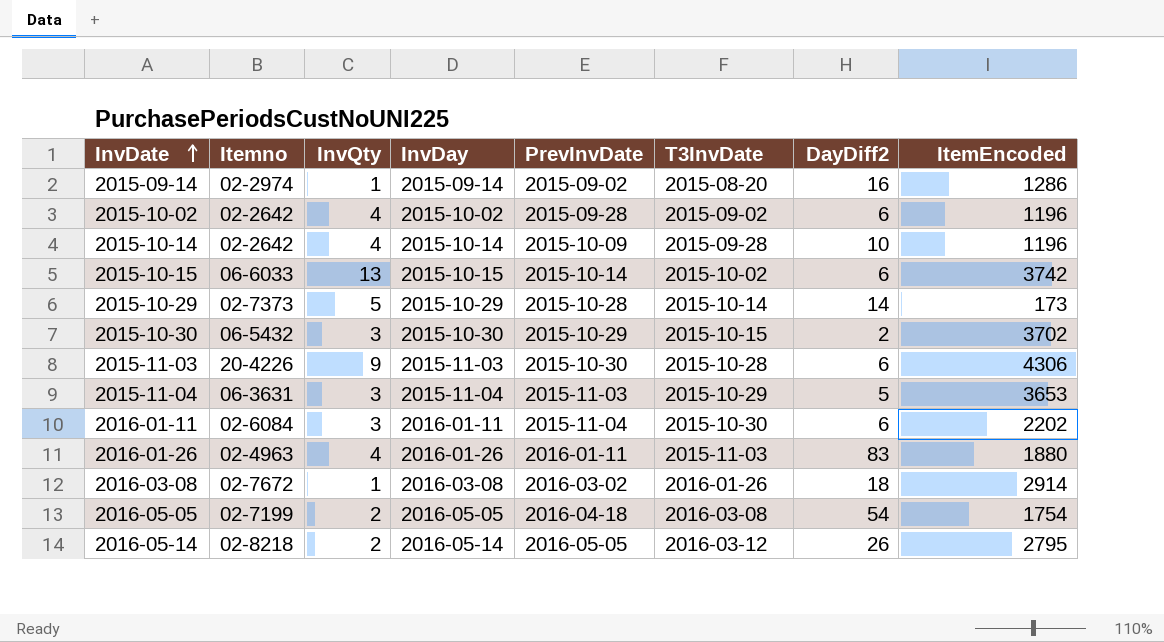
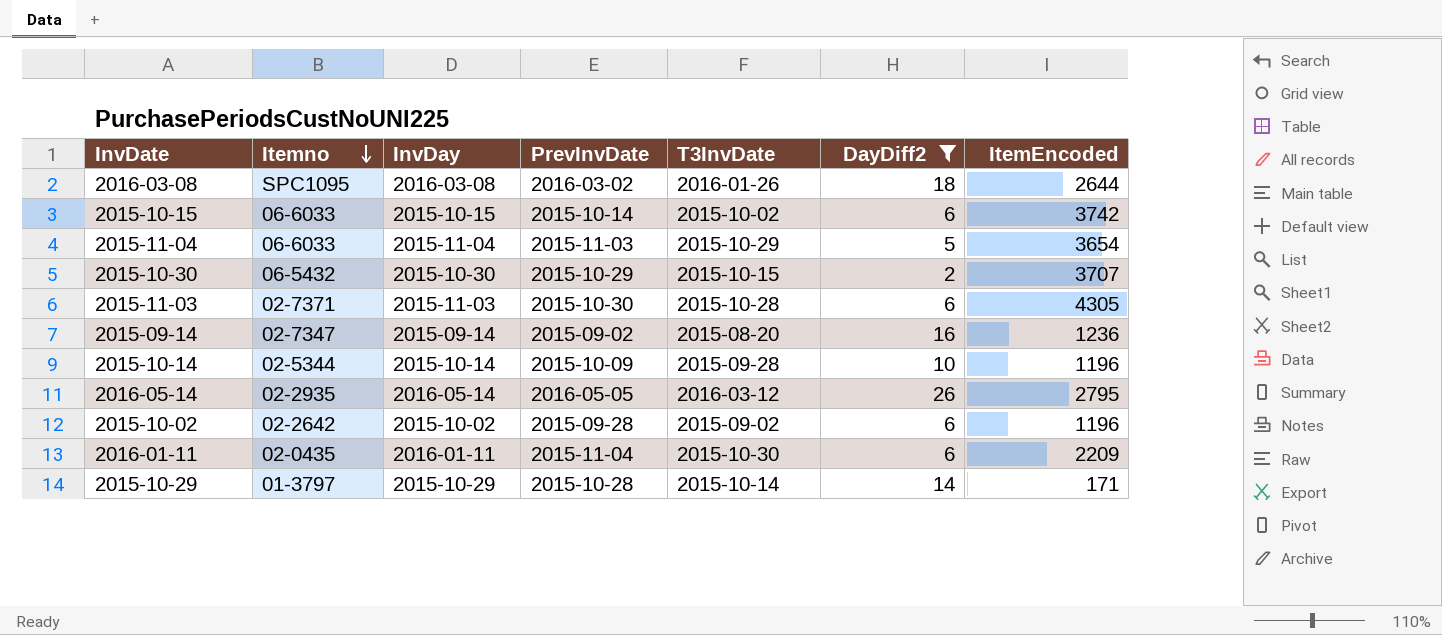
filter: none -> DayDiff2 <= 26
row order: InvDate ascending -> Itemno descending
column InvQty | position: 3 -> none
2016-03-08 | Itemno: 02-7672 -> SPC1095
2016-03-08 | ItemEncoded: 2914 -> 2644
2015-11-04 | Itemno: 06-3631 -> 06-6033
2015-11-04 | ItemEncoded: 3653 -> 3654
2015-10-30 | ItemEncoded: 3702 -> 3707
2015-11-03 | Itemno: 20-4226 -> 02-7371
2015-11-03 | ItemEncoded: 4306 -> 4305
2015-09-14 | Itemno: 02-2974 -> 02-7347
2015-09-14 | ItemEncoded: 1286 -> 1236
2015-10-14 | Itemno: 02-2642 -> 02-5344
2016-05-14 | Itemno: 02-8218 -> 02-2935
2016-01-11 | Itemno: 02-6084 -> 02-0435
2016-01-11 | ItemEncoded: 2202 -> 2209
2015-10-29 | Itemno: 02-7373 -> 01-3797
2015-10-29 | ItemEncoded: 173 -> 171

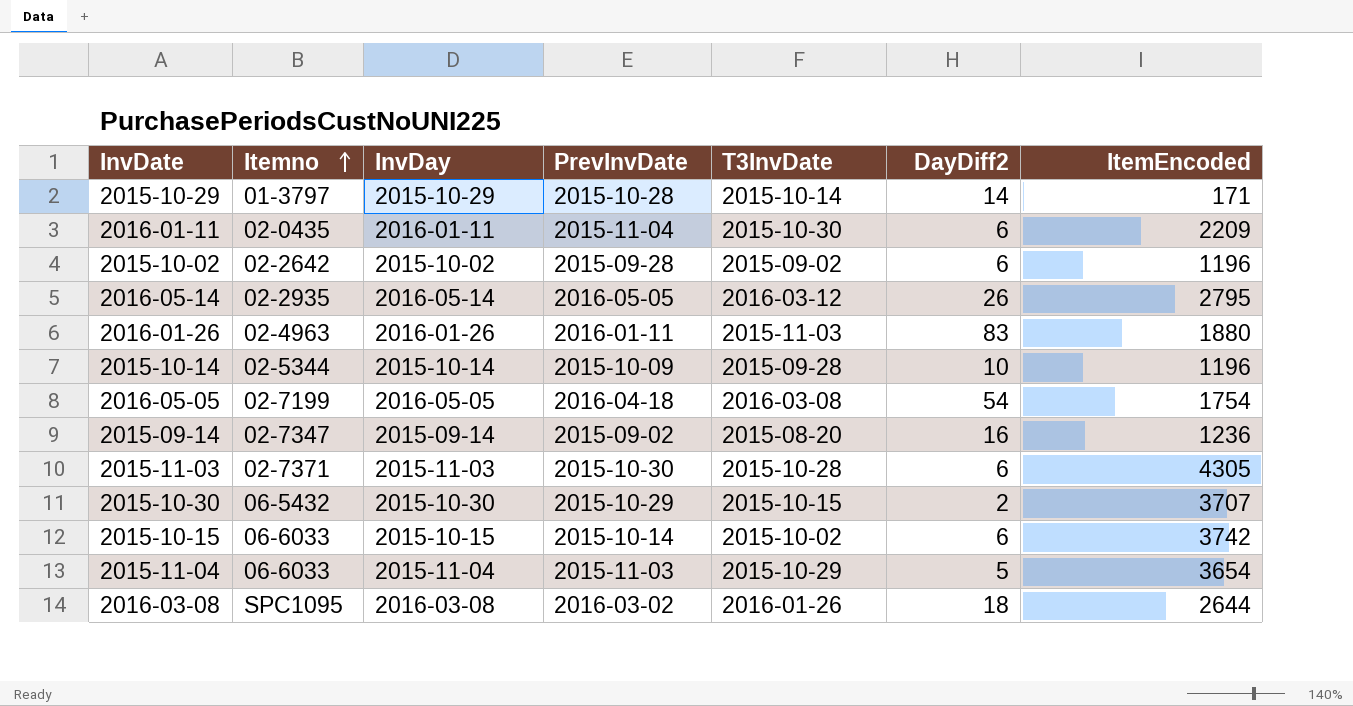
filter: DayDiff2 <= 26 -> none
row order: Itemno descending -> Itemno ascending

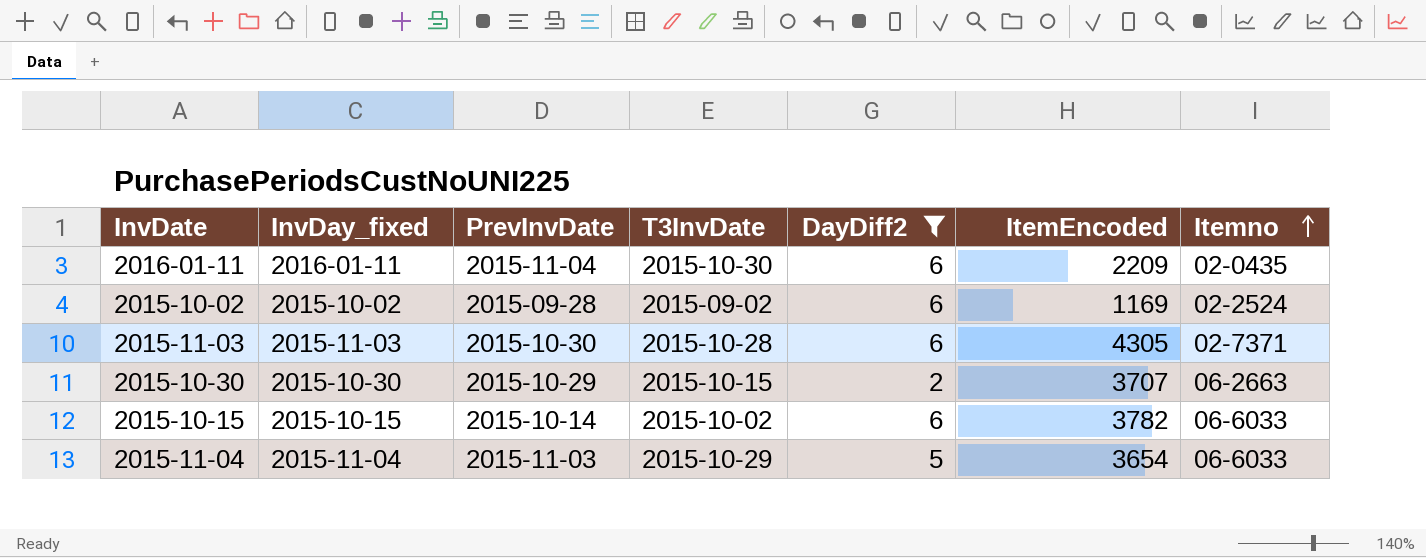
filter: none -> DayDiff2 <= 6
column name: InvDay -> InvDay_fixed
column Itemno | position: 2 -> 7
2015-10-02 | ItemEncoded: 1196 -> 1169
2015-10-02 | Itemno: 02-2642 -> 02-2524
2015-10-30 | Itemno: 06-5432 -> 06-2663
2015-10-15 | ItemEncoded: 3742 -> 3782

